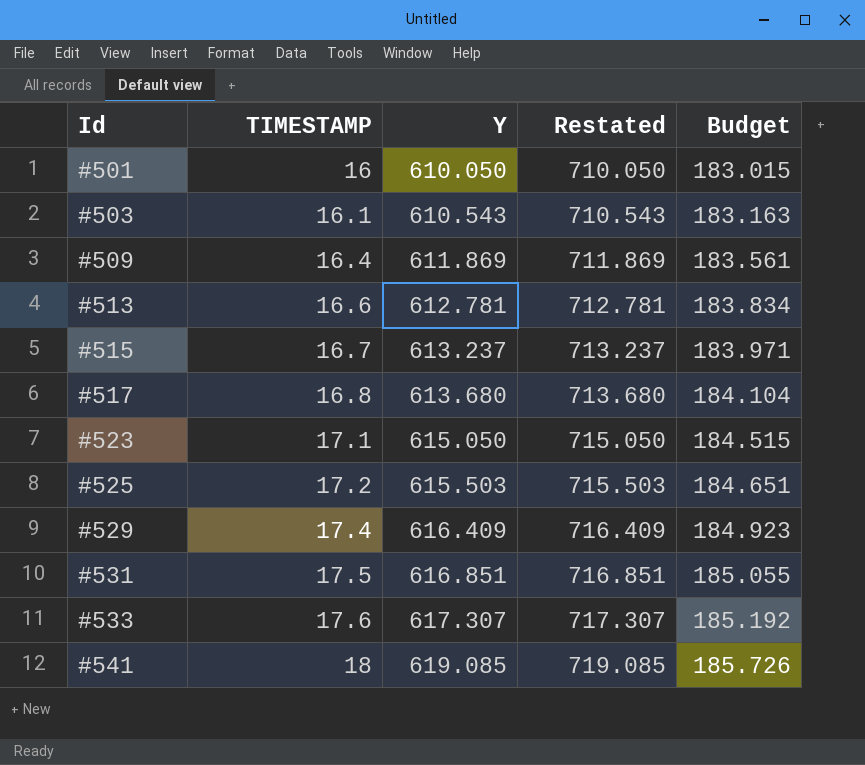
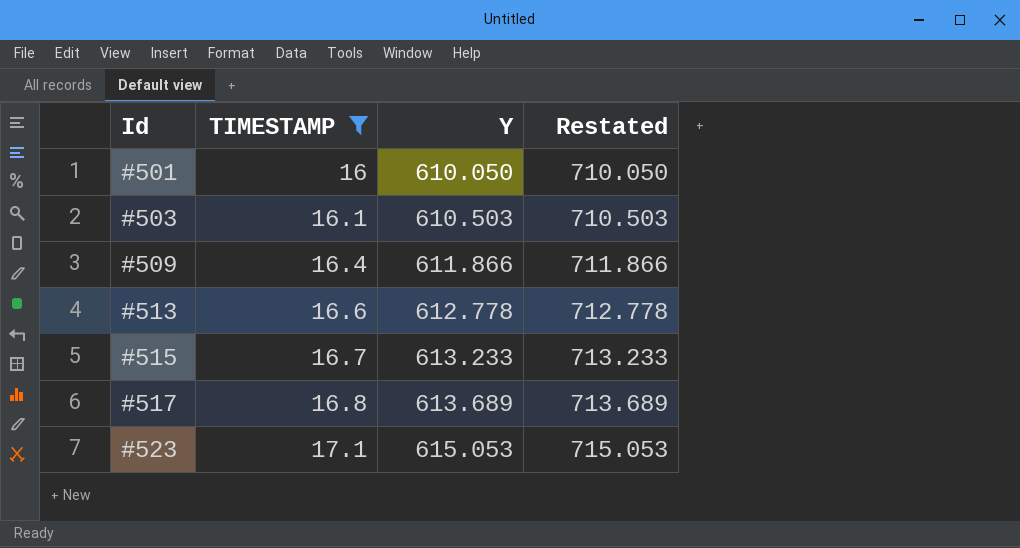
filter: none -> TIMESTAMP <= 17.1
column Budget | formula: [Y] * 0.3 -> none
#503 | Y: 610.543 -> 610.503
#503 | Restated: 710.543 -> 710.503
#509 | Y: 611.869 -> 611.866
#509 | Restated: 711.869 -> 711.866
#513 | Y: 612.781 -> 612.778
#513 | Restated: 712.781 -> 712.778
#515 | Y: 613.237 -> 613.233
#515 | Restated: 713.237 -> 713.233
#517 | Y: 613.680 -> 613.689
#517 | Restated: 713.680 -> 713.689
#523 | Y: 615.050 -> 615.053
#523 | Restated: 715.050 -> 715.053

